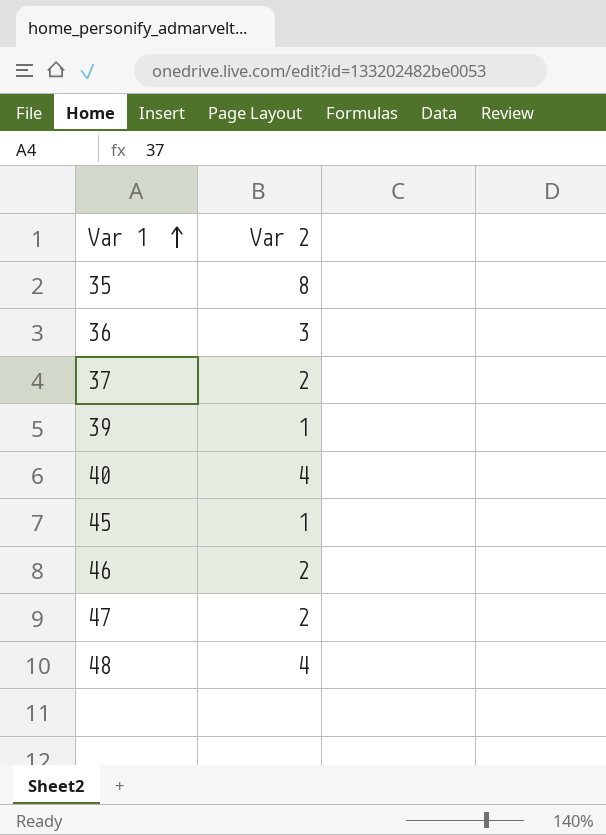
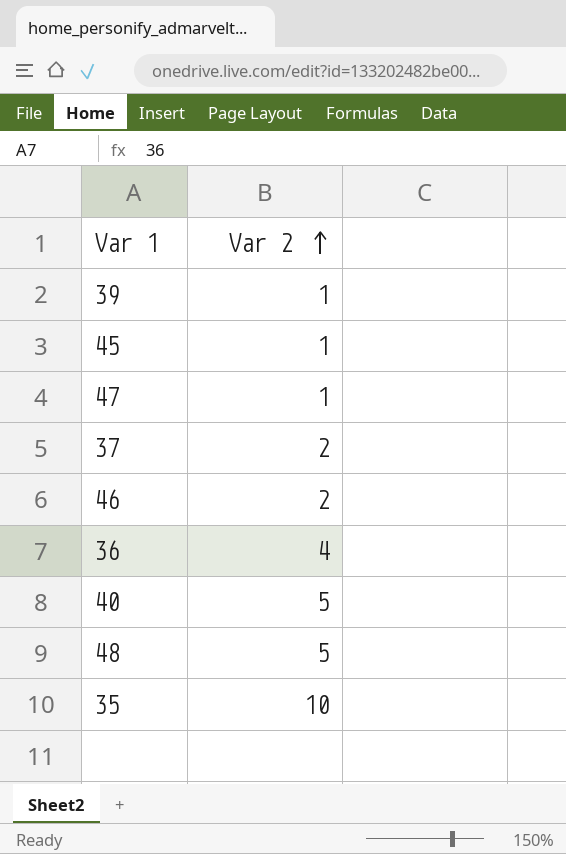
row order: Var 1 ascending -> Var 2 ascending
47 | Var 2: 2 -> 1
36 | Var 2: 3 -> 4
40 | Var 2: 4 -> 5
48 | Var 2: 4 -> 5
35 | Var 2: 8 -> 10

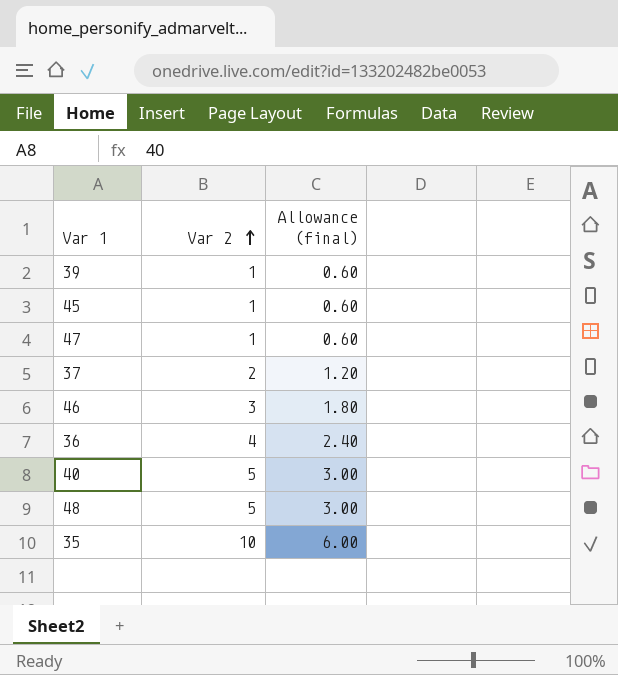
column Allowance (final) | formula: none -> [Var 2] * 0.6
46 | Var 2: 2 -> 3

